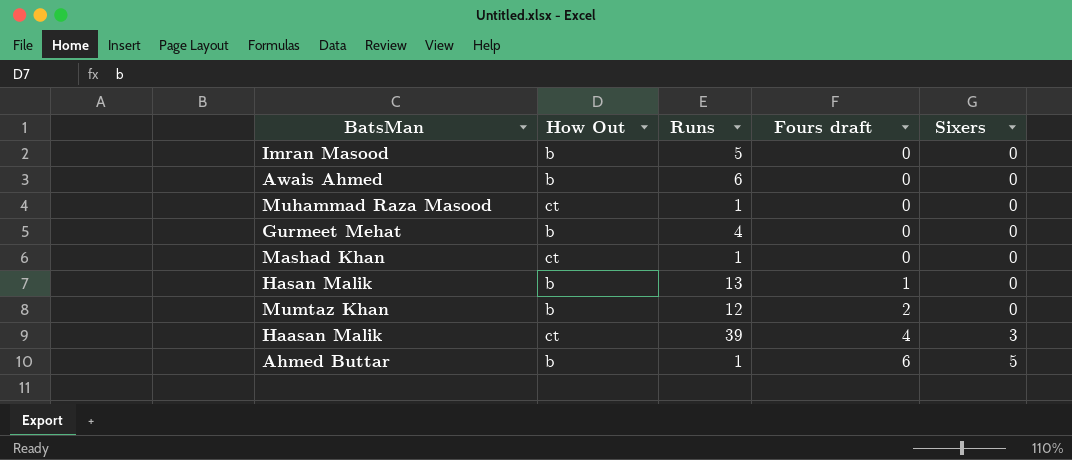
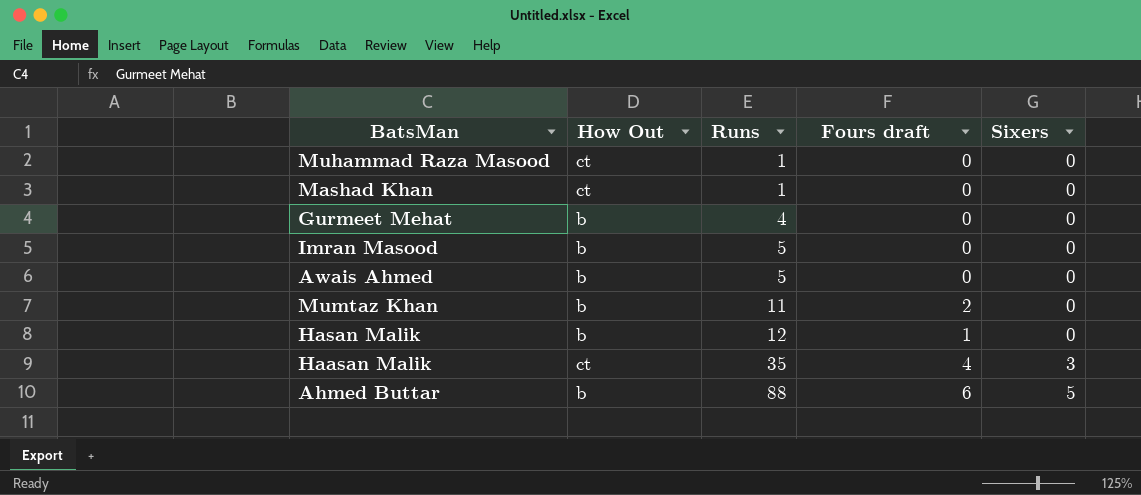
row order: Fours draft ascending -> Runs ascending
Awais Ahmed | Runs: 6 -> 5
Mumtaz Khan | Runs: 12 -> 11
Hasan Malik | Runs: 13 -> 12
Haasan Malik | Runs: 39 -> 35
Ahmed Buttar | Runs: 1 -> 88

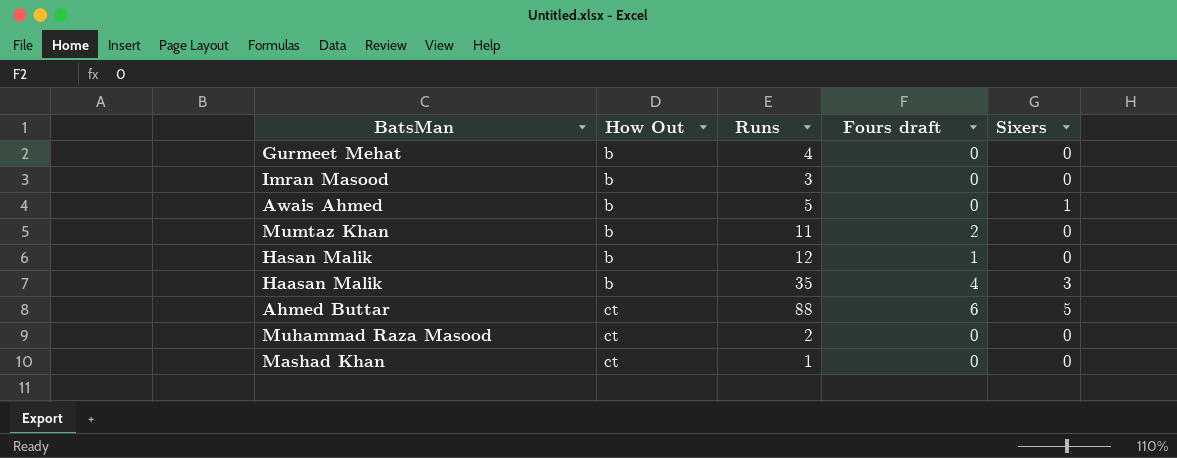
row order: Runs ascending -> How Out ascending
Imran Masood | Runs: 5 -> 3
Awais Ahmed | Sixers: 0 -> 1
Haasan Malik | How Out: ct -> b
Ahmed Buttar | How Out: b -> ct
Muhammad Raza Masood | Runs: 1 -> 2

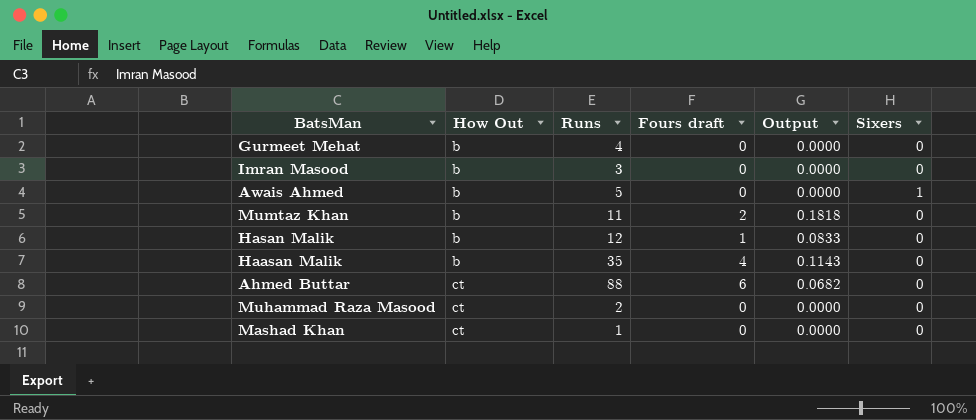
column Output | formula: none -> [Fours draft] / [Runs]
Haasan Malik | Sixers: 3 -> 0
Ahmed Buttar | Sixers: 5 -> 0

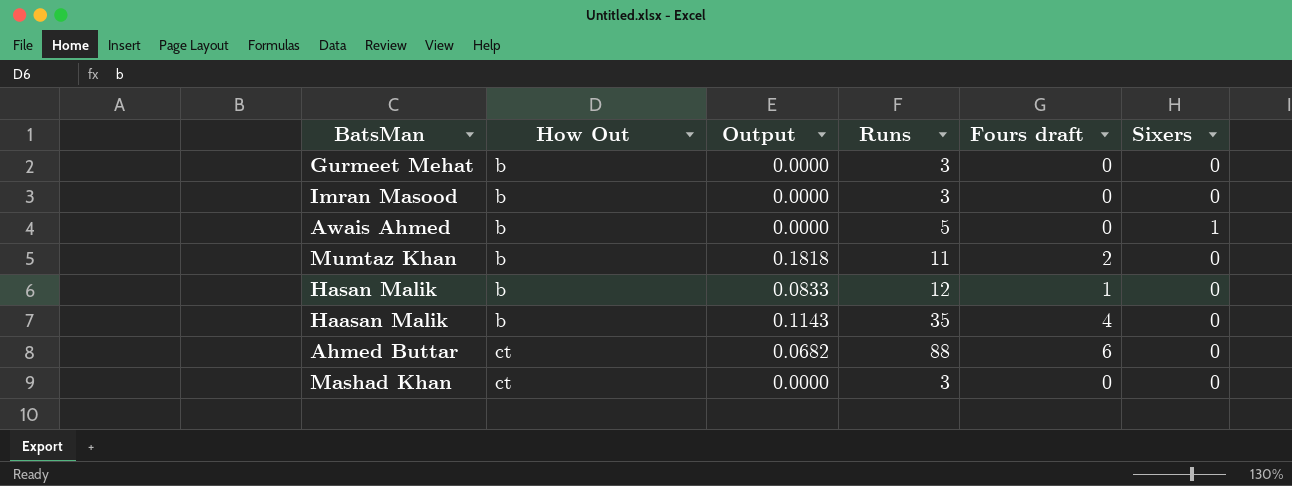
column Output | position: 5 -> 3
row Muhammad Raza Masood: ct | 2 | 0 | 0.0000 | 0 -> none
Gurmeet Mehat | Runs: 4 -> 3
Mashad Khan | Runs: 1 -> 3

